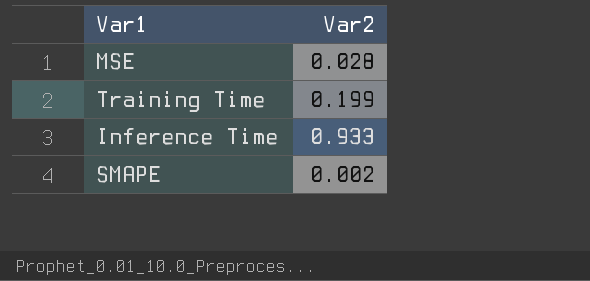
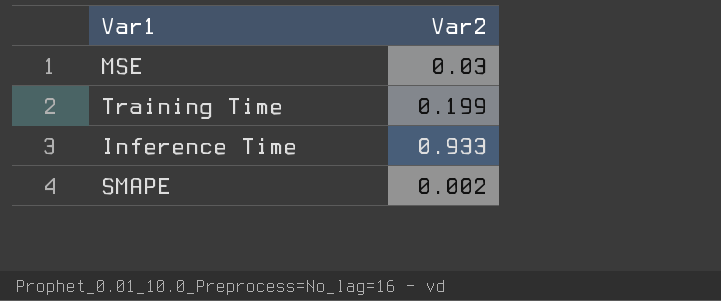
MSE | Var2: 0.028 -> 0.03

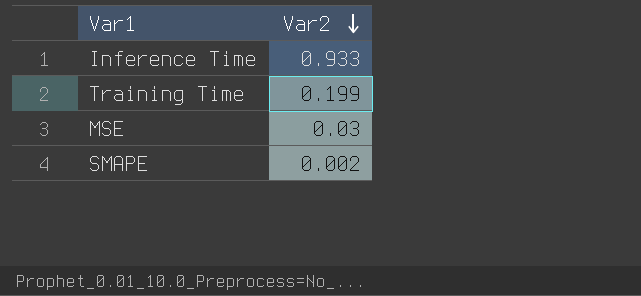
row order: none -> Var2 descending

